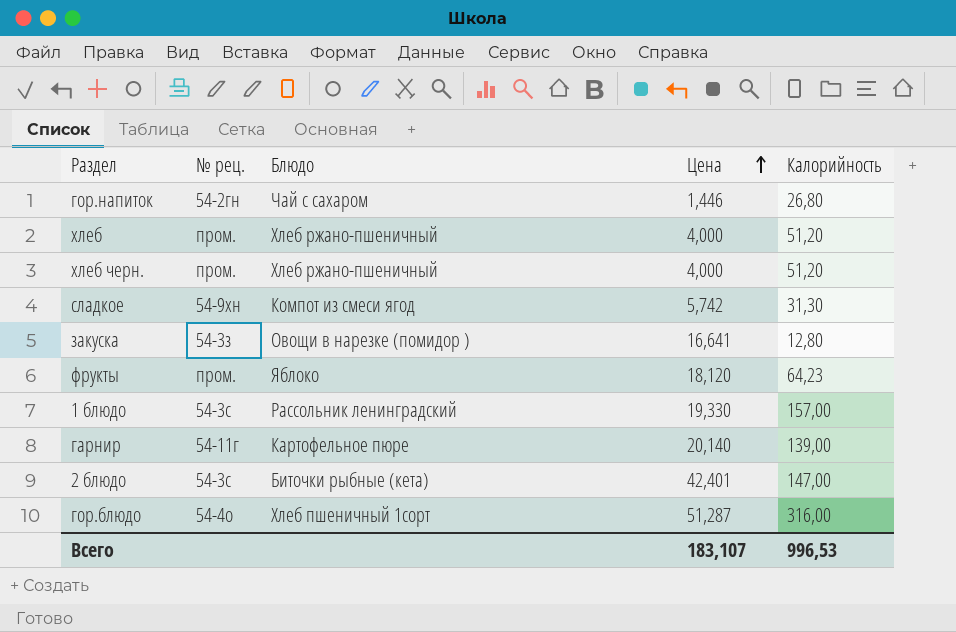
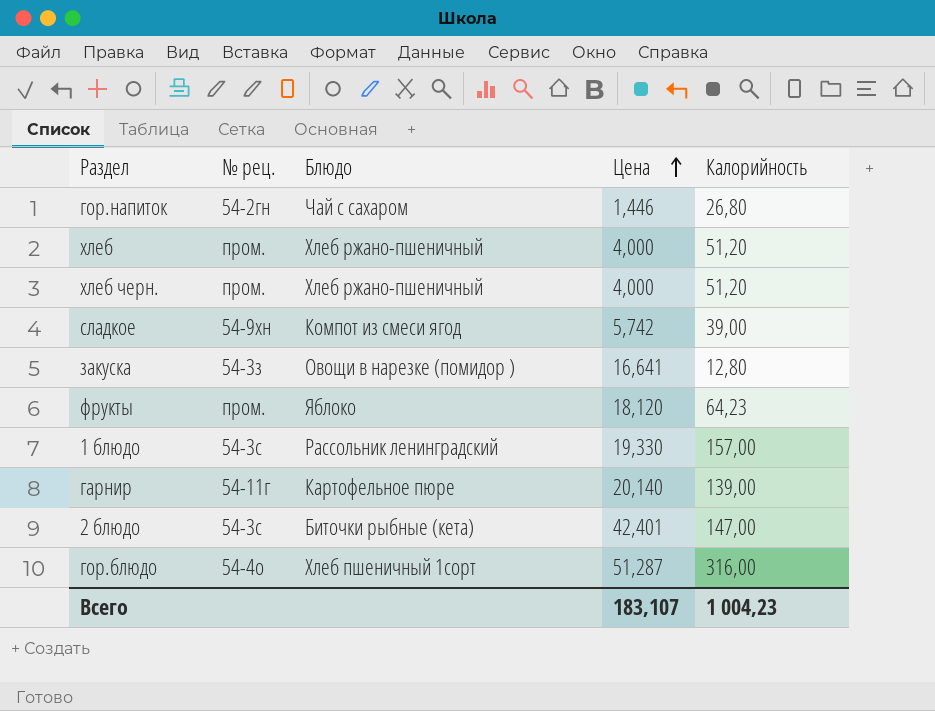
сладкое | Калорийность: 31,30 -> 39,00
Всего | Калорийность: 996,53 -> 1 004,23

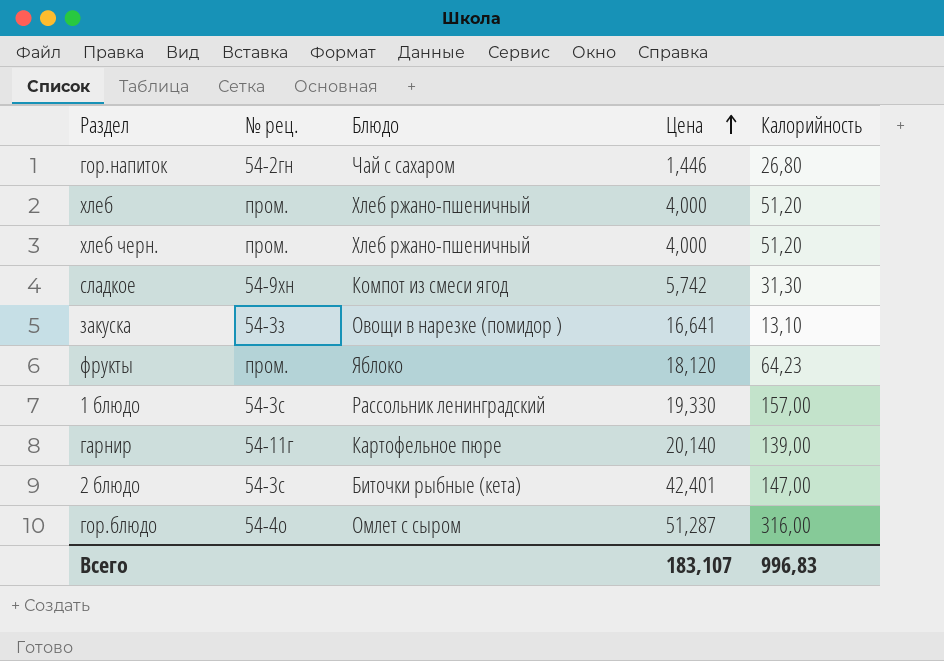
сладкое | Калорийность: 39,00 -> 31,30
закуска | Калорийность: 12,80 -> 13,10
гор.блюдо | Блюдо: Хлеб пшеничный 1сорт -> Омлет с сыром
Всего | Калорийность: 1 004,23 -> 996,83

